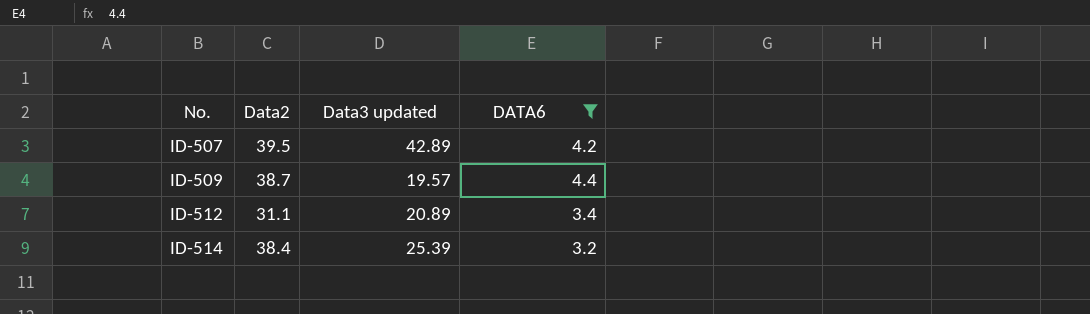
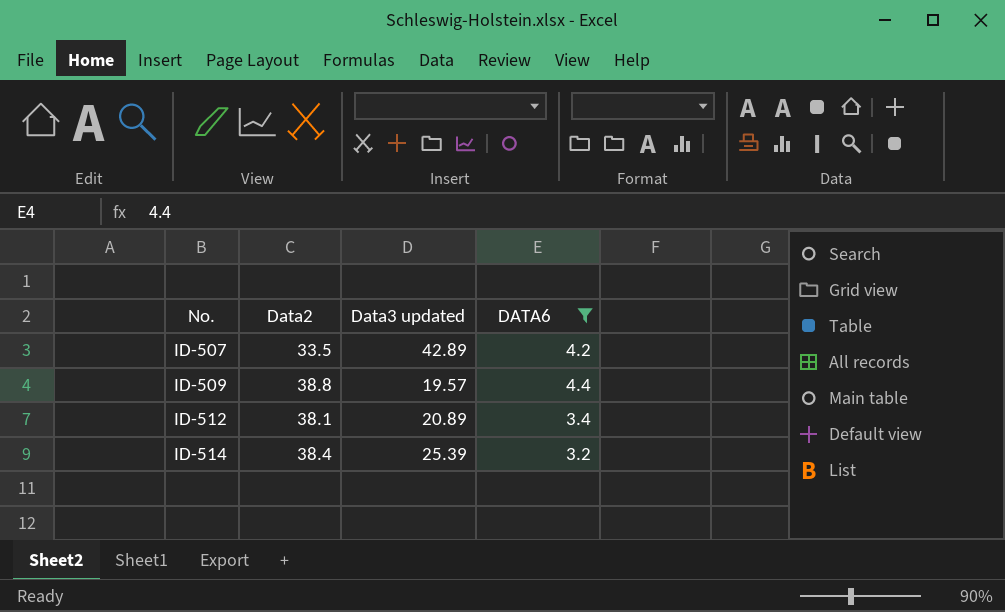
ID-507 | Data2: 39.5 -> 33.5
ID-509 | Data2: 38.7 -> 38.8
ID-512 | Data2: 31.1 -> 38.1

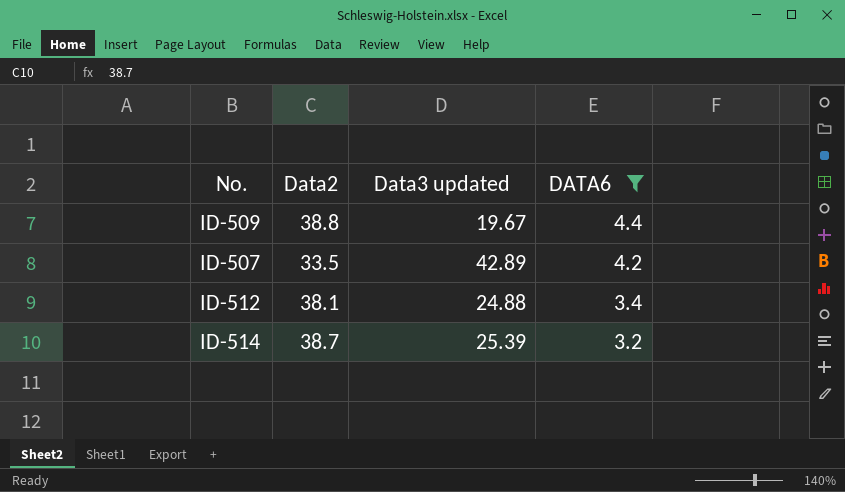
row order: No. ascending -> DATA6 descending
ID-509 | Data3 updated: 19.57 -> 19.67
ID-512 | Data3 updated: 20.89 -> 24.88
ID-514 | Data2: 38.4 -> 38.7

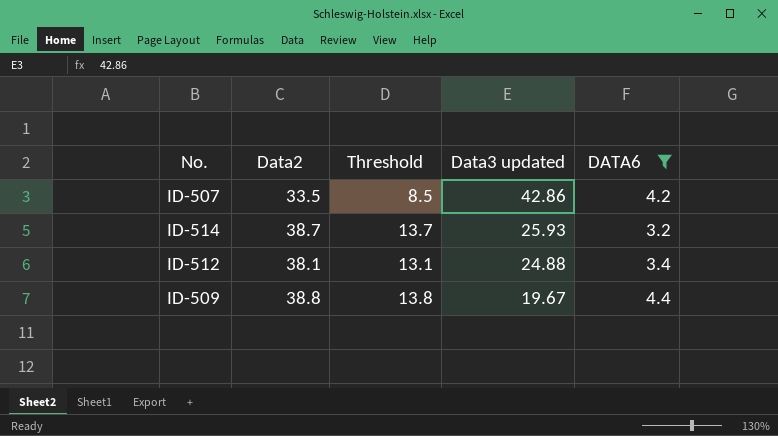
row order: DATA6 descending -> Data3 updated descending
column Threshold | formula: none -> [Data2] - 25
ID-507 | Data3 updated: 42.89 -> 42.86
ID-514 | Data3 updated: 25.39 -> 25.93

